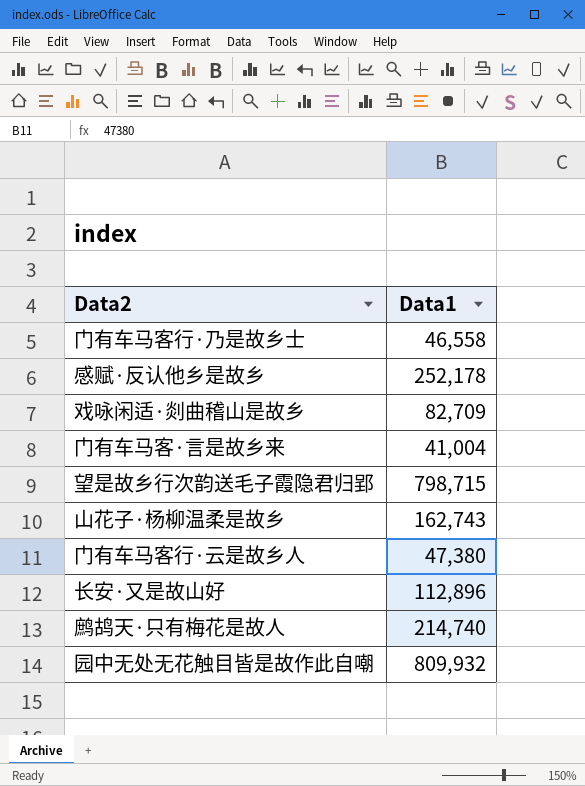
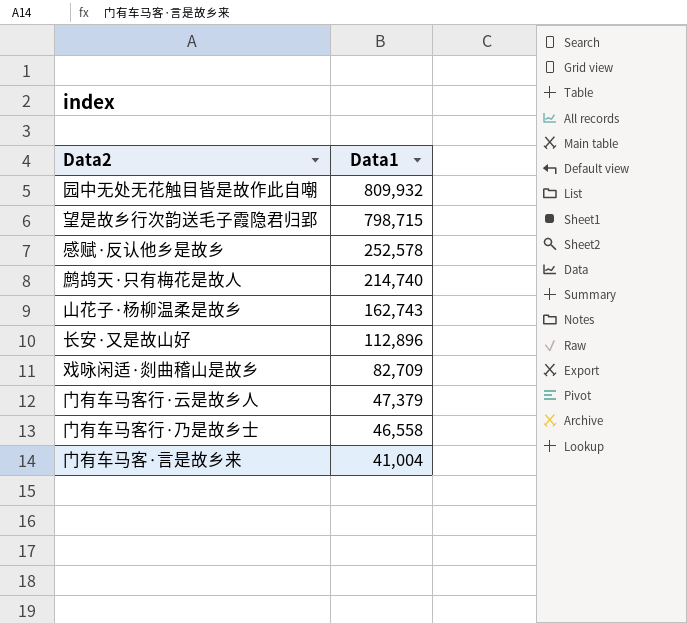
row order: none -> Data1 descending
感赋·反认他乡是故乡 | Data1: 252,178 -> 252,578
门有车马客行·云是故乡人 | Data1: 47,380 -> 47,379

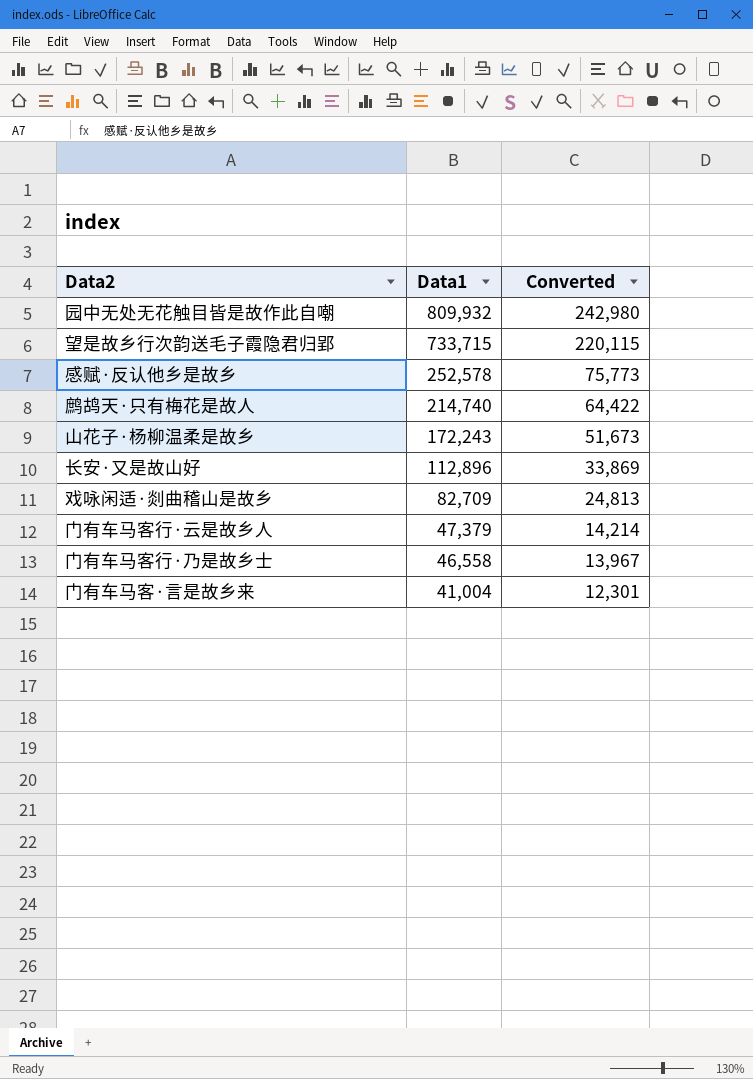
column Converted | formula: none -> [Data1] * 0.3
望是故乡行次韵送毛子霞隐君归郢 | Data1: 798,715 -> 733,715
山花子·杨柳温柔是故乡 | Data1: 162,743 -> 172,243

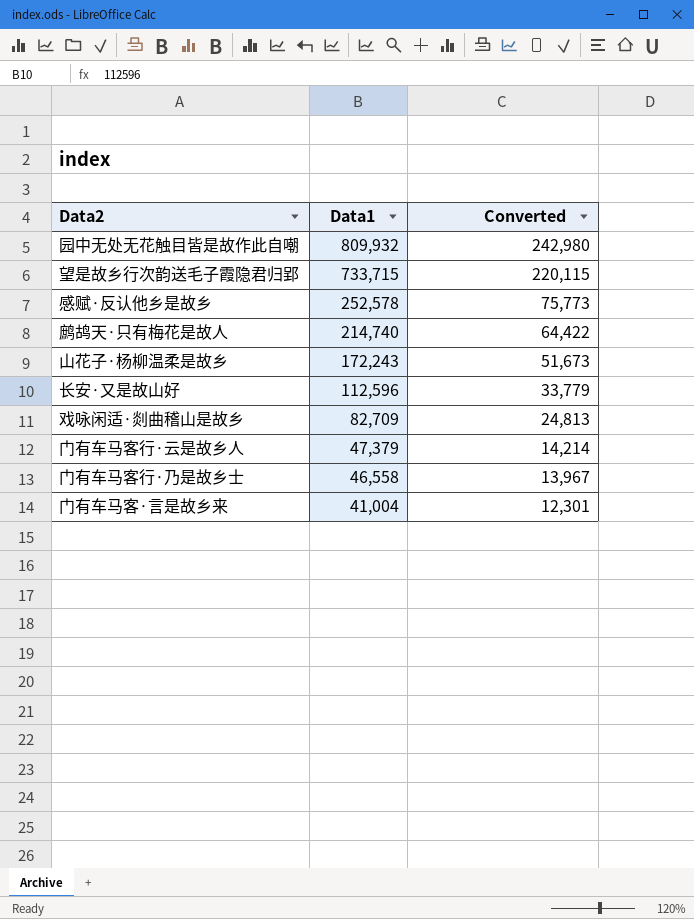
长安·又是故山好 | Data1: 112,896 -> 112,596
长安·又是故山好 | Converted: 33,869 -> 33,779

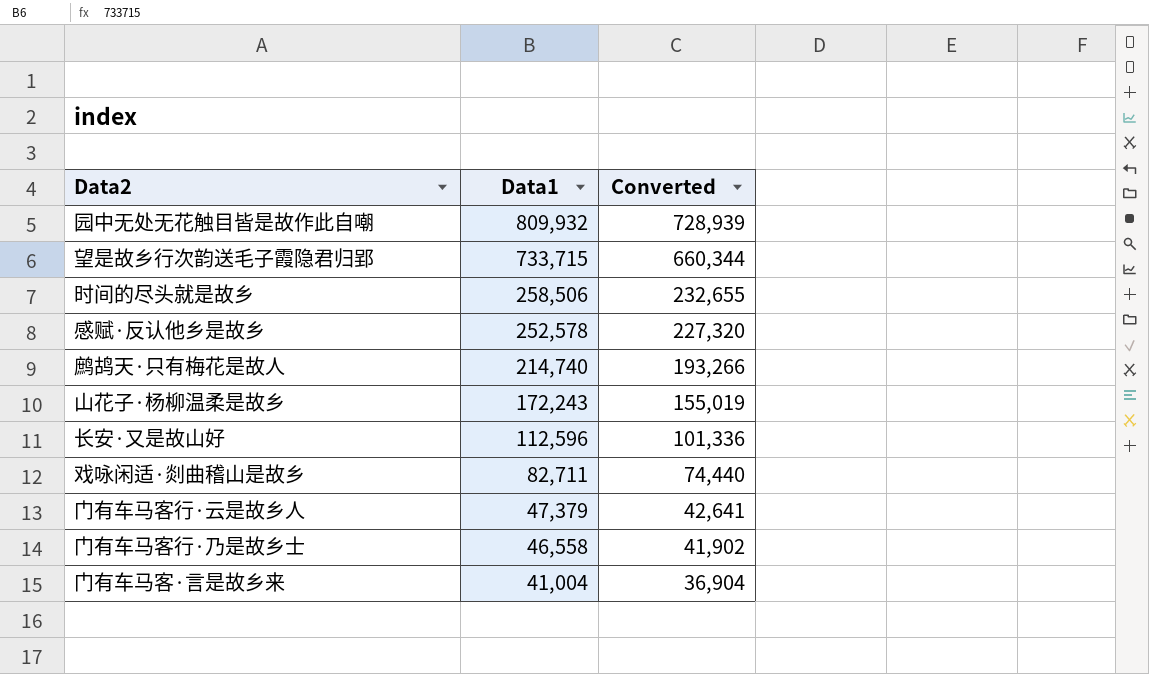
column Converted | formula: [Data1] * 0.3 -> [Data1] * 0.9
row 时间的尽头就是故乡: none -> 258,506 | 232,655
戏咏闲适·剡曲稽山是故乡 | Data1: 82,709 -> 82,711

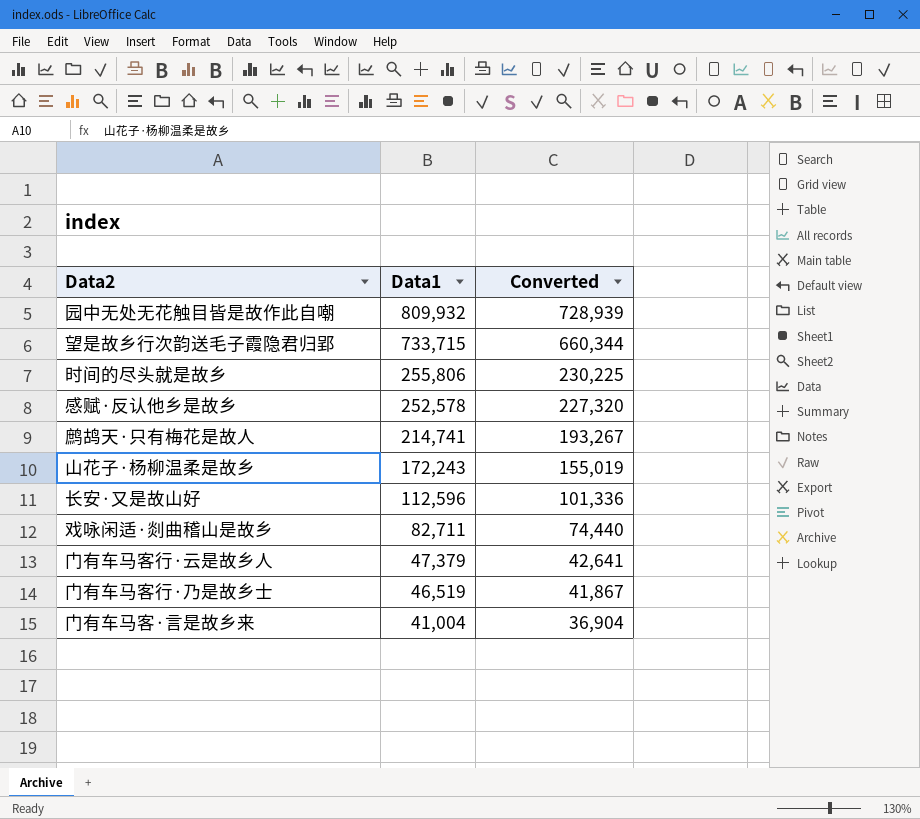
时间的尽头就是故乡 | Data1: 258,506 -> 255,806
时间的尽头就是故乡 | Converted: 232,655 -> 230,225
鹧鸪天·只有梅花是故人 | Data1: 214,740 -> 214,741
鹧鸪天·只有梅花是故人 | Converted: 193,266 -> 193,267
门有车马客行·乃是故乡士 | Data1: 46,558 -> 46,519
门有车马客行·乃是故乡士 | Converted: 41,902 -> 41,867

